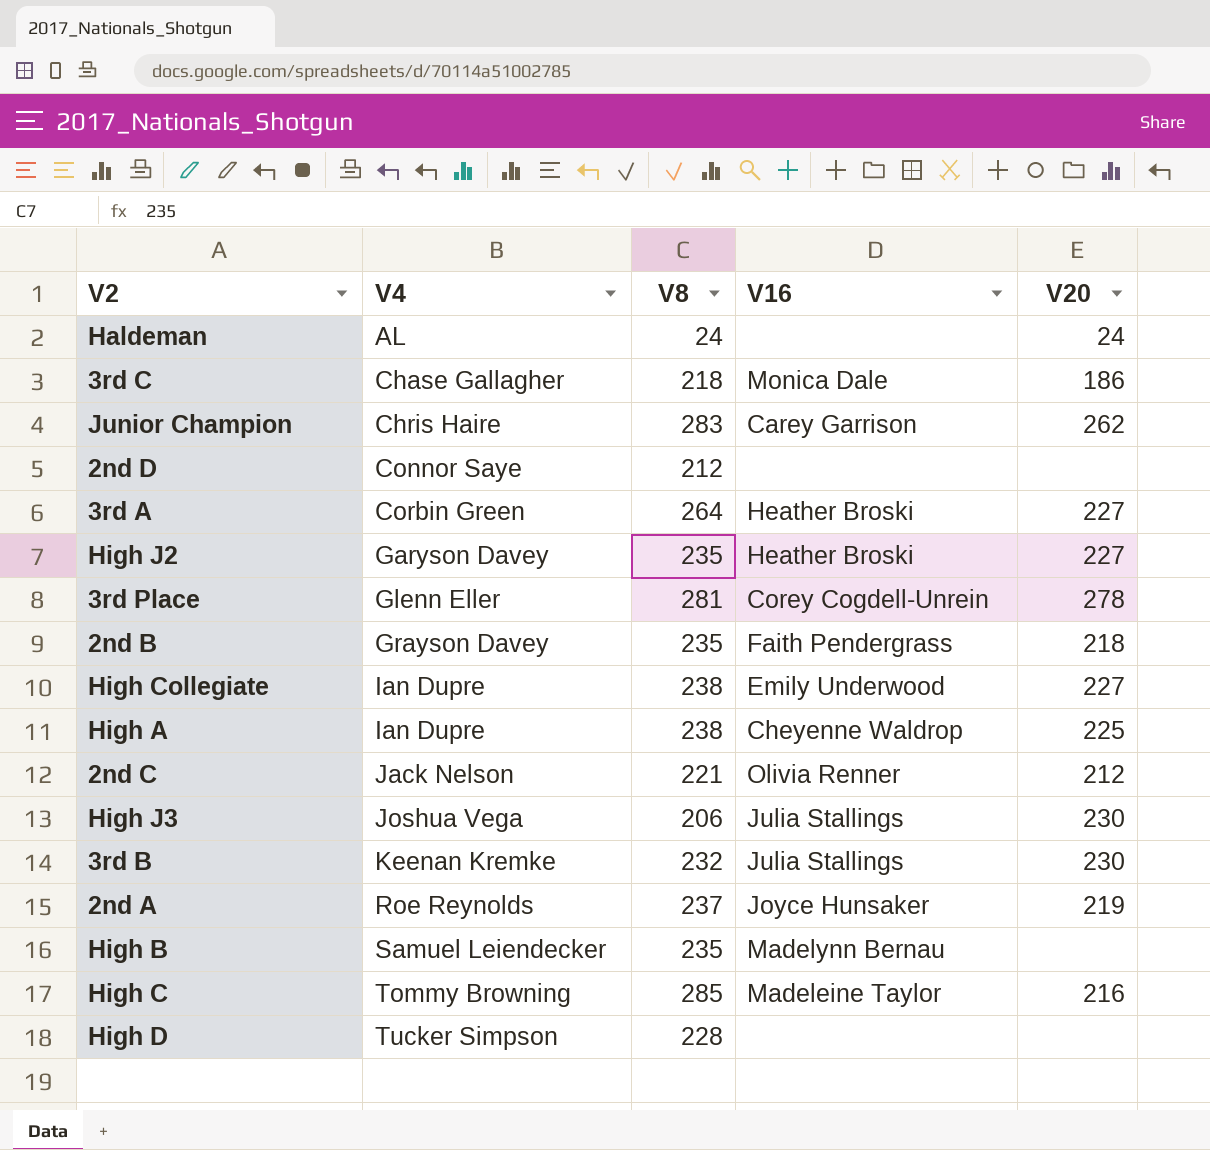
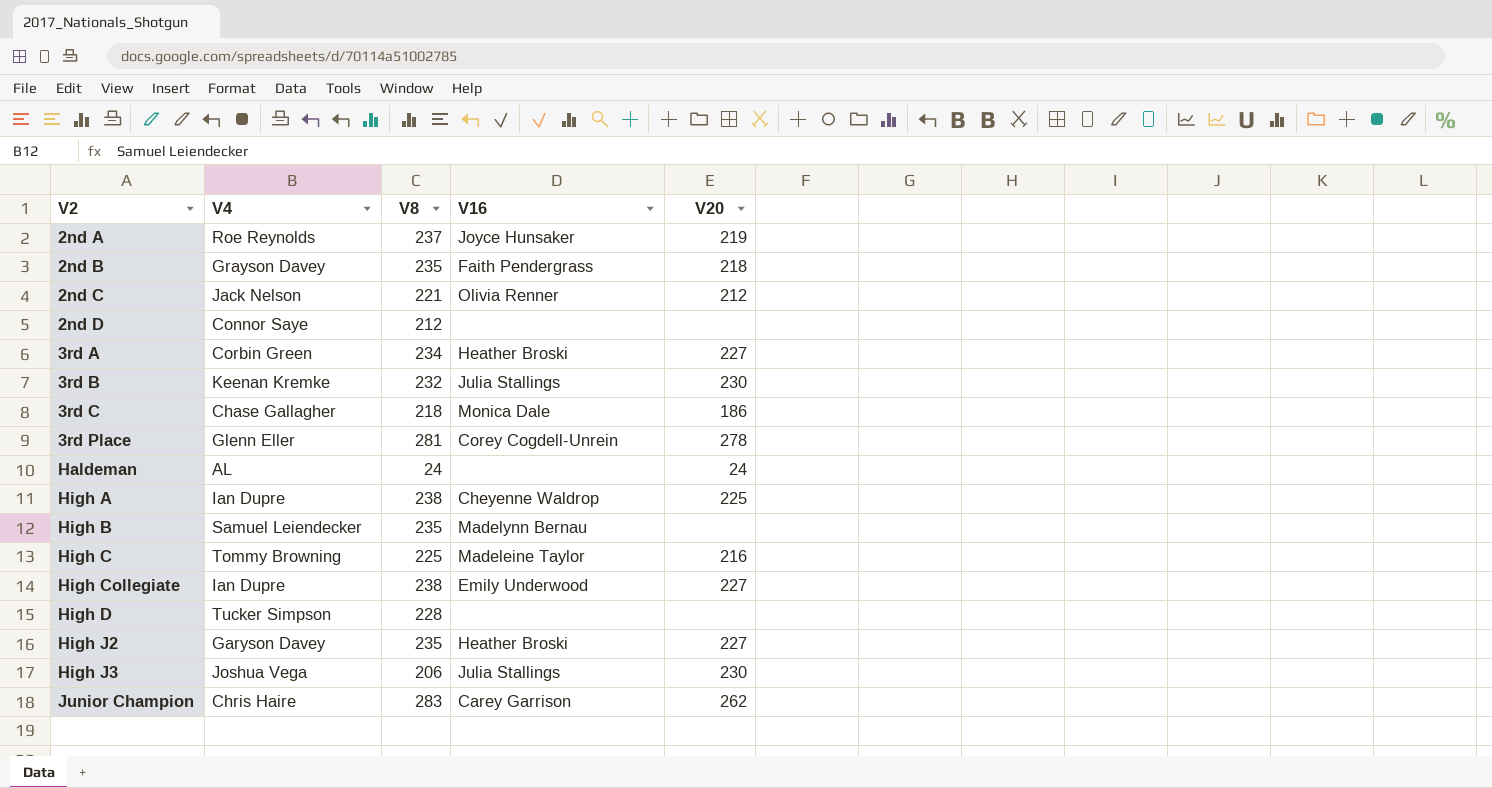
row order: V4 ascending -> V2 ascending
3rd A | V8: 264 -> 234
High C | V8: 285 -> 225

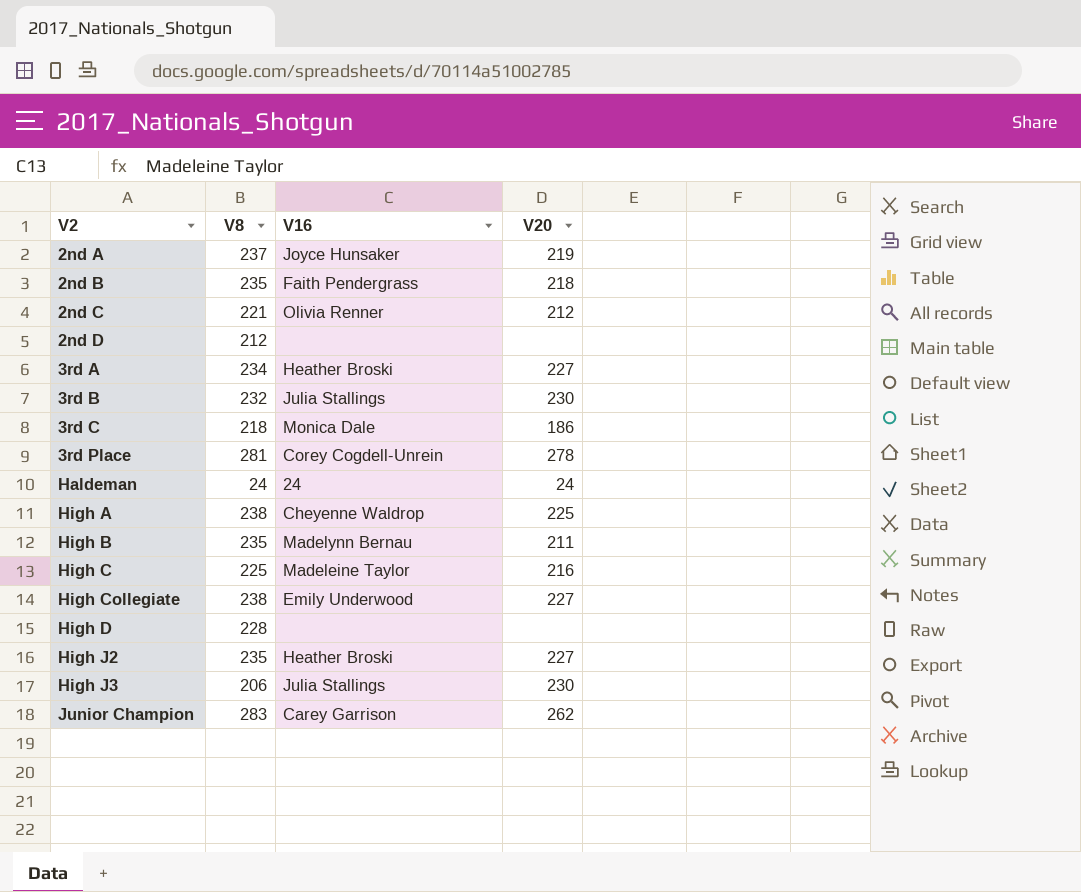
column V4 | position: 2 -> none
Haldeman | V16: none -> 24
High B | V20: none -> 211

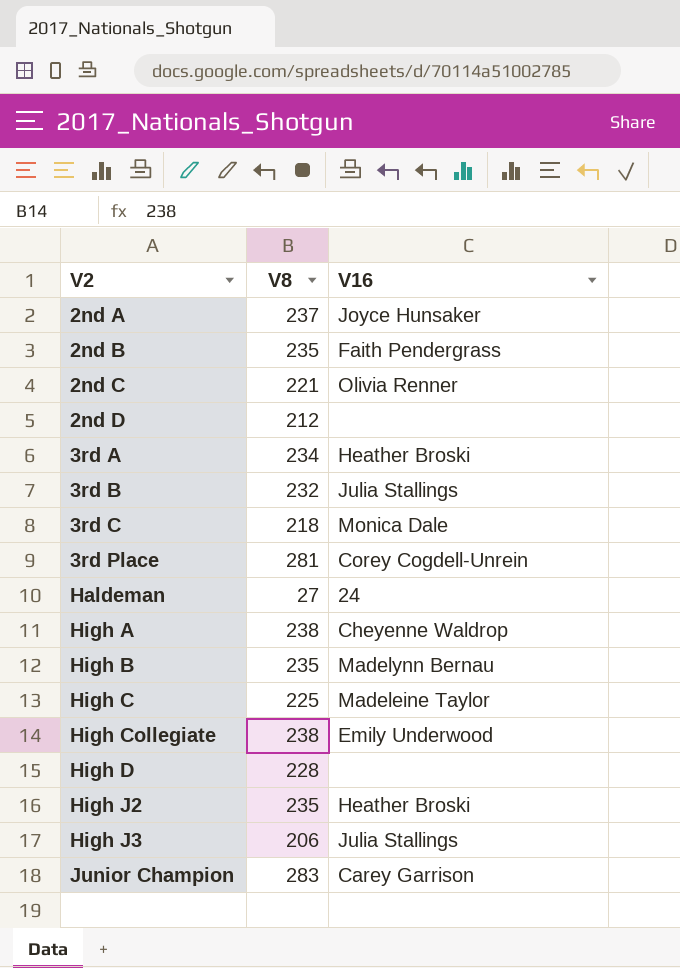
column V20 | position: 4 -> none
Haldeman | V8: 24 -> 27

